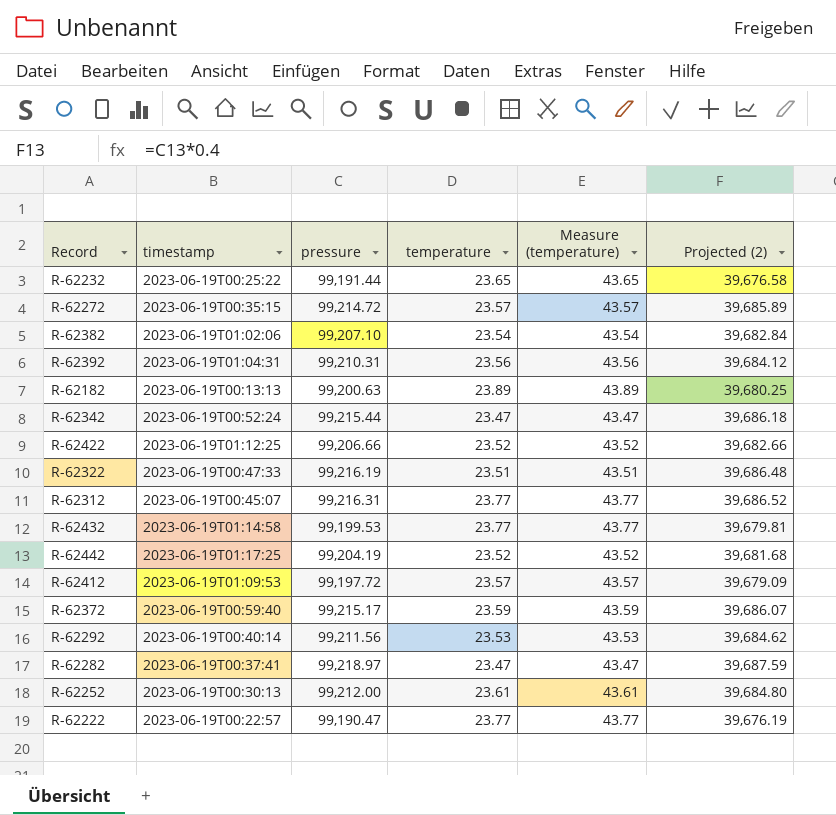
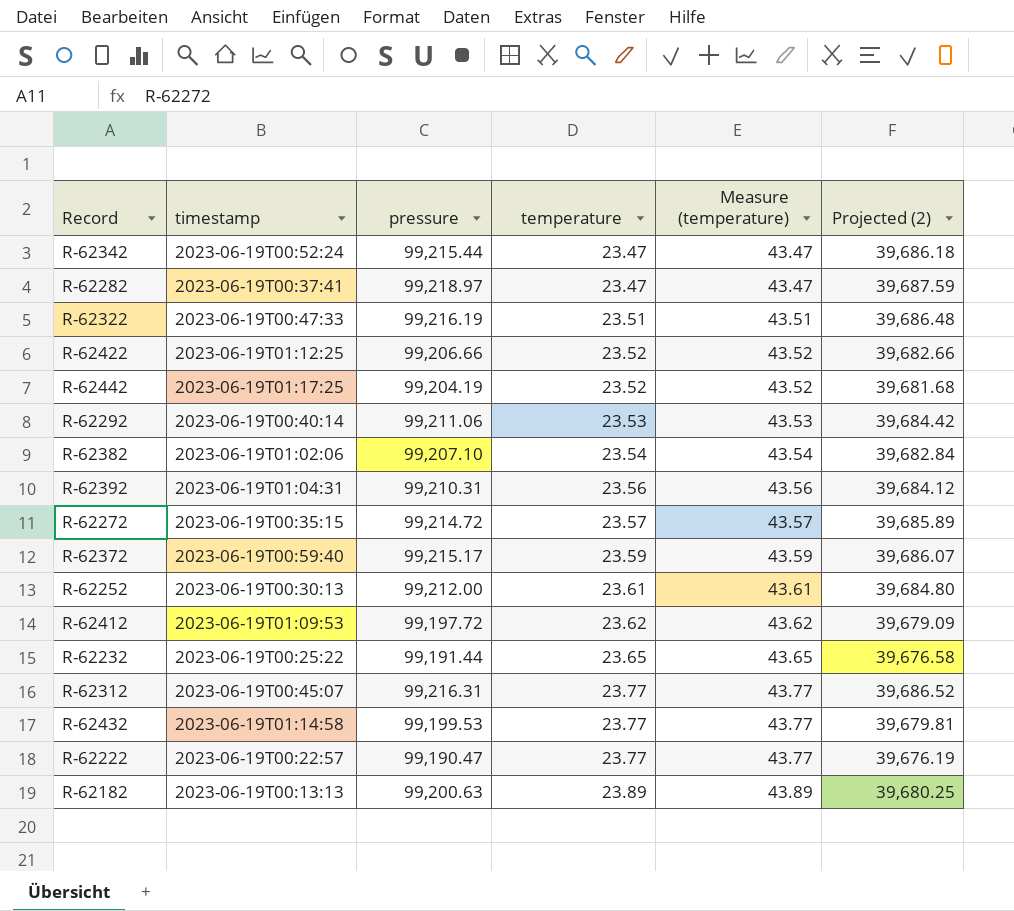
row order: none -> temperature ascending
R-62292 | pressure: 99,211.56 -> 99,211.06
R-62292 | Projected (2): 39,684.62 -> 39,684.42
R-62412 | temperature: 23.57 -> 23.62
R-62412 | Measure (temperature): 43.57 -> 43.62

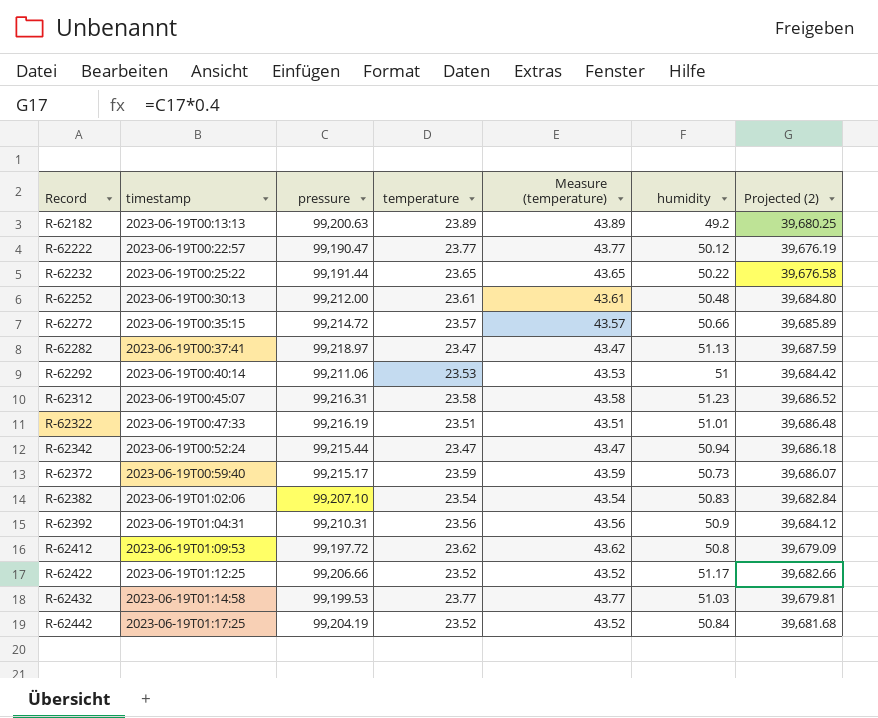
row order: temperature ascending -> Record ascending
column humidity | position: none -> 6
R-62312 | temperature: 23.77 -> 23.58
R-62312 | Measure (temperature): 43.77 -> 43.58

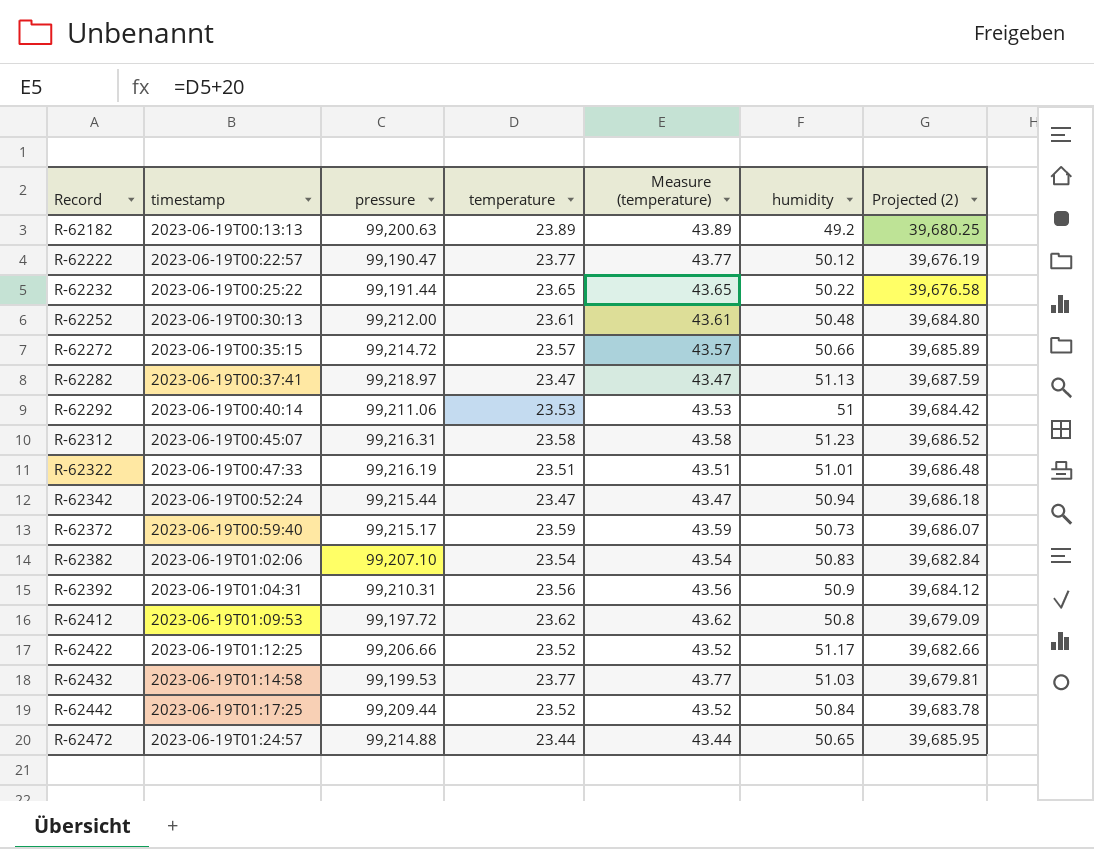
R-62442 | pressure: 99,204.19 -> 99,209.44
R-62442 | Projected (2): 39,681.68 -> 39,683.78
row R-62472: none -> 2023-06-19T01:24:57 | 99,214.88 | 23.44 | 43.44 | 50.65 | 39,685.95

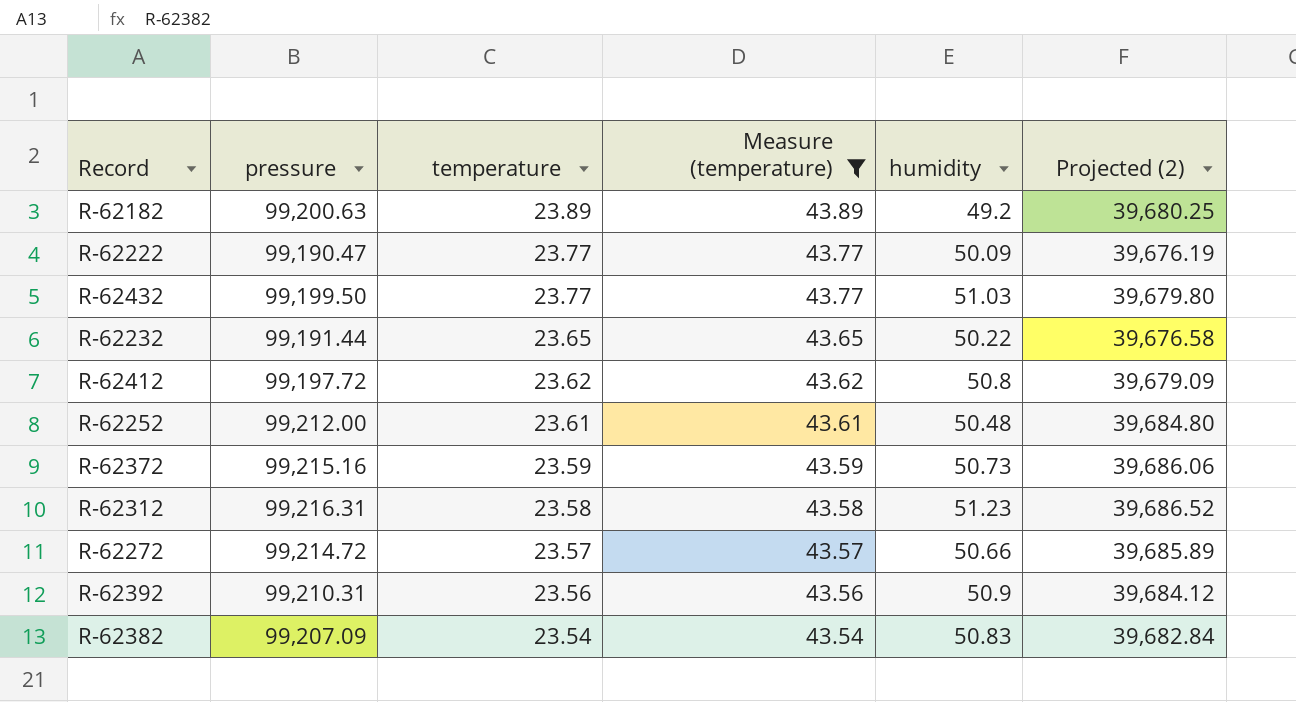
filter: none -> Measure (temperature) >= 43.54
row order: Record ascending -> temperature descending
column timestamp | position: 2 -> none
R-62222 | humidity: 50.12 -> 50.09
R-62432 | pressure: 99,199.53 -> 99,199.50
R-62432 | Projected (2): 39,679.81 -> 39,679.80
R-62372 | pressure: 99,215.17 -> 99,215.16
R-62372 | Projected (2): 39,686.07 -> 39,686.06
R-62382 | pressure: 99,207.10 -> 99,207.09

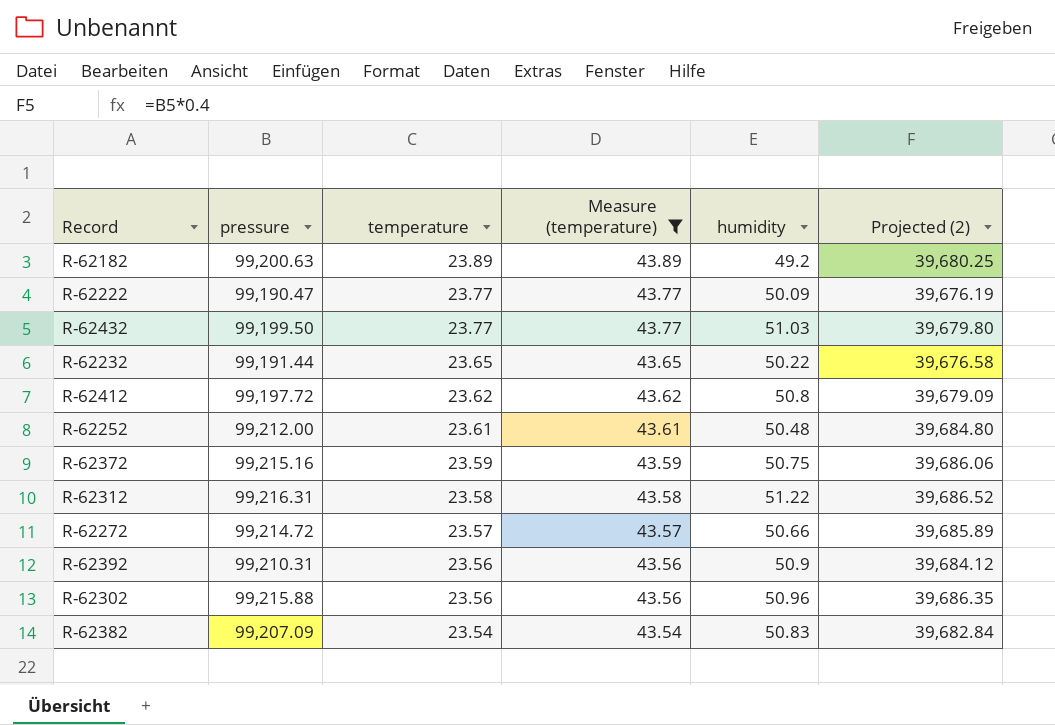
R-62372 | humidity: 50.73 -> 50.75
R-62312 | humidity: 51.23 -> 51.22
row R-62302: none -> 99,215.88 | 23.56 | 43.56 | 50.96 | 39,686.35

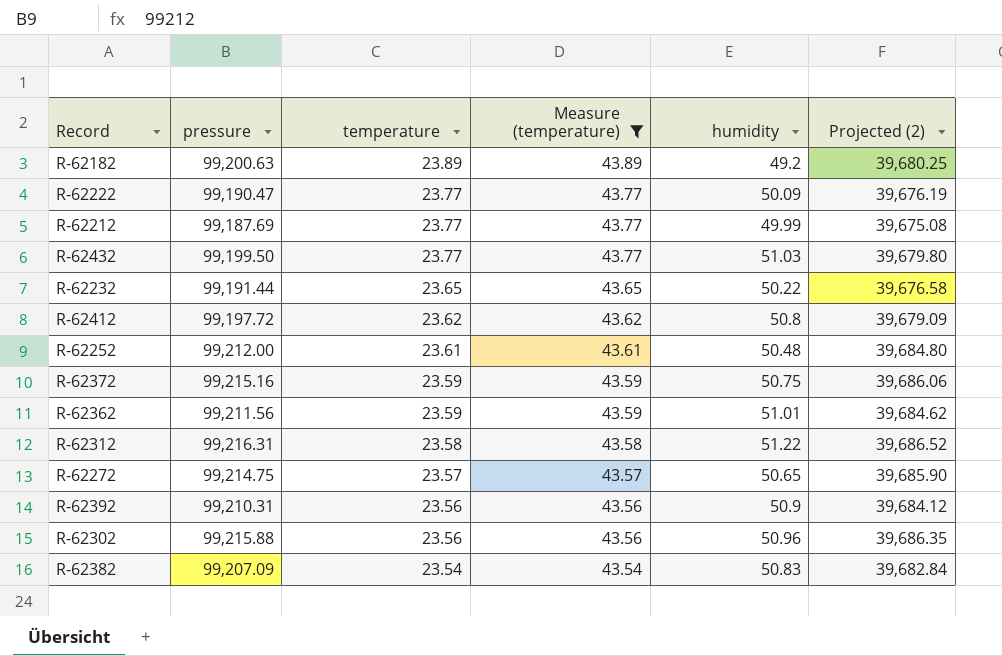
row R-62212: none -> 99,187.69 | 23.77 | 43.77 | 49.99 | 39,675.08
row R-62362: none -> 99,211.56 | 23.59 | 43.59 | 51.01 | 39,684.62
R-62272 | pressure: 99,214.72 -> 99,214.75
R-62272 | humidity: 50.66 -> 50.65
R-62272 | Projected (2): 39,685.89 -> 39,685.90

